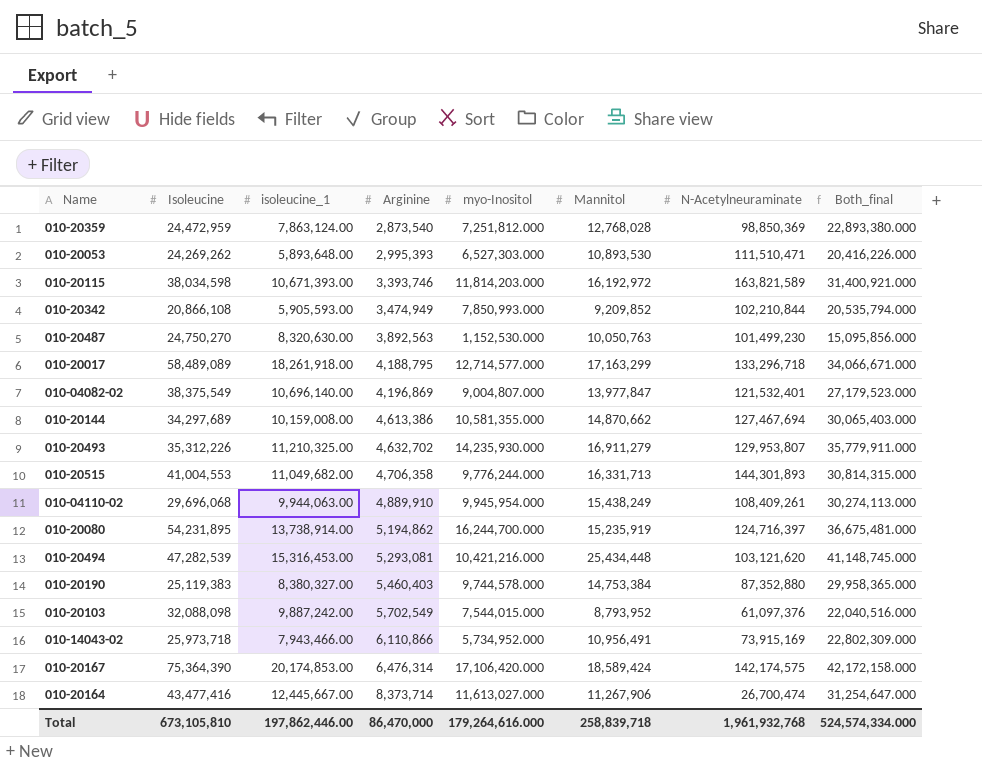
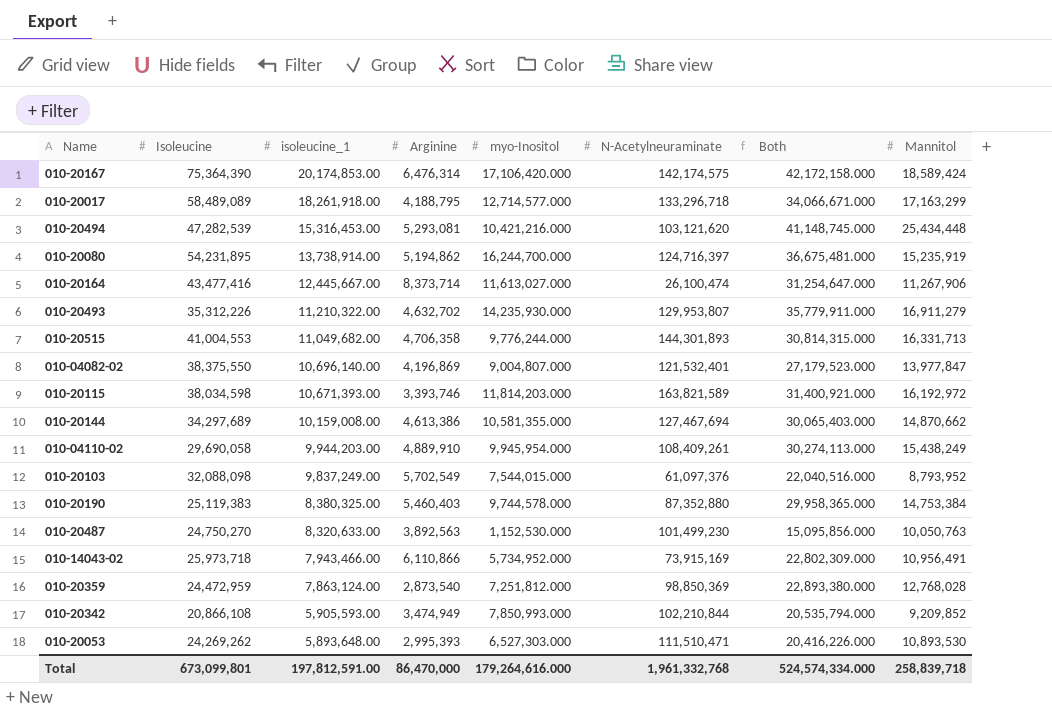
row order: Arginine ascending -> isoleucine_1 descending
column name: Both_final -> Both
column Mannitol | position: 6 -> 8
010-20164 | N-Acetylneuraminate: 26,700,474 -> 26,100,474
010-20493 | isoleucine_1: 11,210,325.00 -> 11,210,322.00
010-04082-02 | Isoleucine: 38,375,549 -> 38,375,550
010-04110-02 | Isoleucine: 29,696,068 -> 29,690,058
010-04110-02 | isoleucine_1: 9,944,063.00 -> 9,944,203.00
010-20103 | isoleucine_1: 9,887,242.00 -> 9,837,249.00
010-20190 | isoleucine_1: 8,380,327.00 -> 8,380,325.00
010-20487 | isoleucine_1: 8,320,630.00 -> 8,320,633.00
Total | Isoleucine: 673,105,810 -> 673,099,801
Total | isoleucine_1: 197,862,446.00 -> 197,812,591.00
Total | N-Acetylneuraminate: 1,961,932,768 -> 1,961,332,768

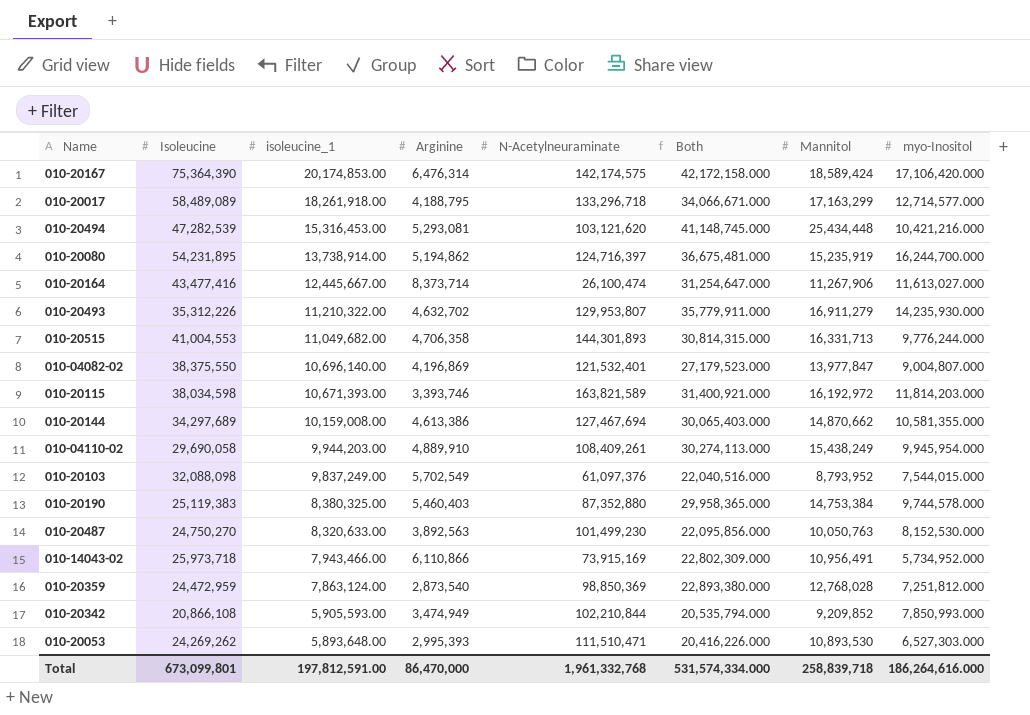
column myo-Inositol | position: 5 -> 8
010-20487 | Both: 15,095,856.000 -> 22,095,856.000
010-20487 | myo-Inositol: 1,152,530.000 -> 8,152,530.000
Total | Both: 524,574,334.000 -> 531,574,334.000
Total | myo-Inositol: 179,264,616.000 -> 186,264,616.000

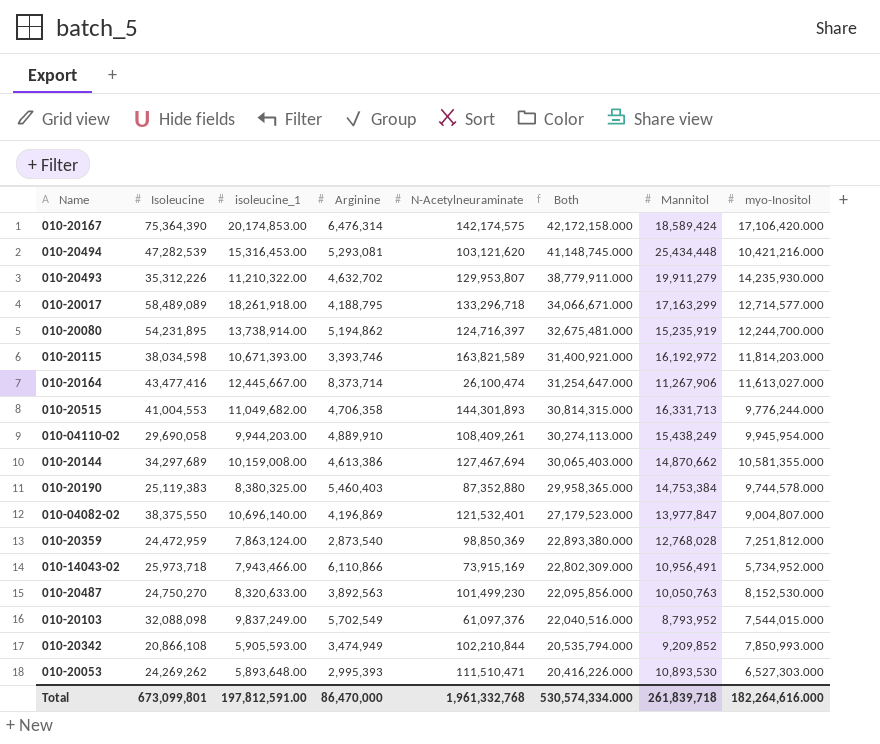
row order: isoleucine_1 descending -> Both descending
010-20493 | Both: 35,779,911.000 -> 38,779,911.000
010-20493 | Mannitol: 16,911,279 -> 19,911,279
010-20080 | Both: 36,675,481.000 -> 32,675,481.000
010-20080 | myo-Inositol: 16,244,700.000 -> 12,244,700.000
Total | Both: 531,574,334.000 -> 530,574,334.000
Total | Mannitol: 258,839,718 -> 261,839,718
Total | myo-Inositol: 186,264,616.000 -> 182,264,616.000

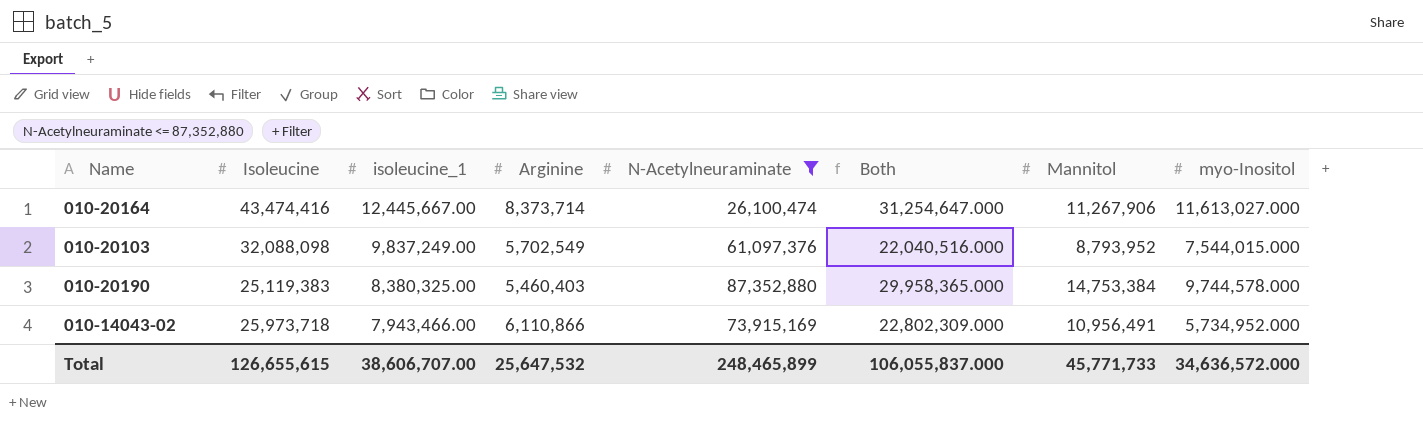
filter: none -> N-Acetylneuraminate <= 87,352,880
row order: Both descending -> isoleucine_1 descending
010-20164 | Isoleucine: 43,477,416 -> 43,474,416
Total | Isoleucine: 673,099,801 -> 126,655,615
Total | isoleucine_1: 197,812,591.00 -> 38,606,707.00
Total | Arginine: 86,470,000 -> 25,647,532
Total | N-Acetylneuraminate: 1,961,332,768 -> 248,465,899
Total | Both: 530,574,334.000 -> 106,055,837.000
Total | Mannitol: 261,839,718 -> 45,771,733
Total | myo-Inositol: 182,264,616.000 -> 34,636,572.000

